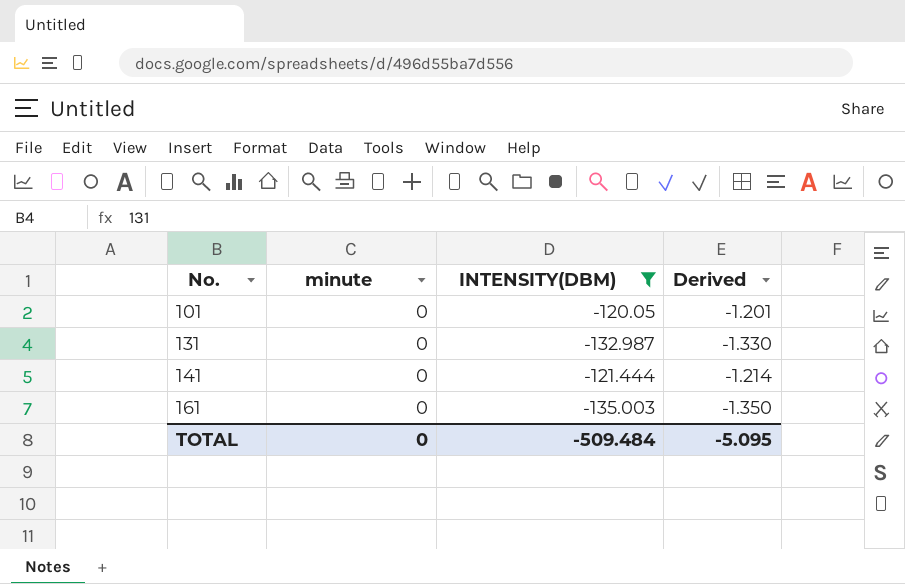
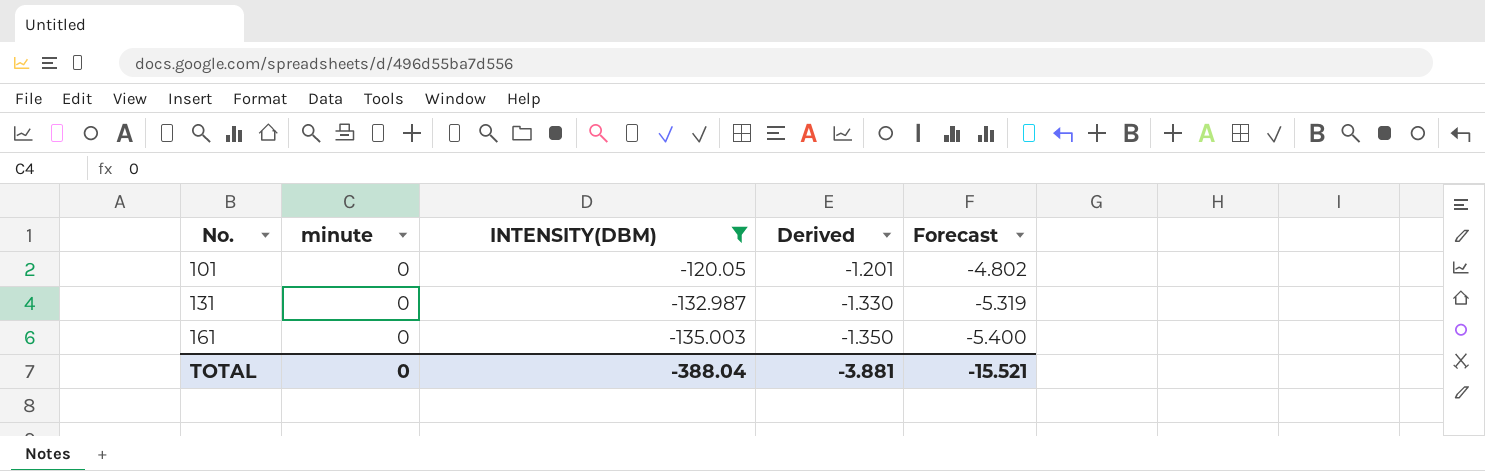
column Forecast | formula: none -> [INTENSITY(DBM)] * 0.04
row 141: 0 | -121.444 | -1.214 -> none
TOTAL | INTENSITY(DBM): -509.484 -> -388.04
TOTAL | Derived: -5.095 -> -3.881

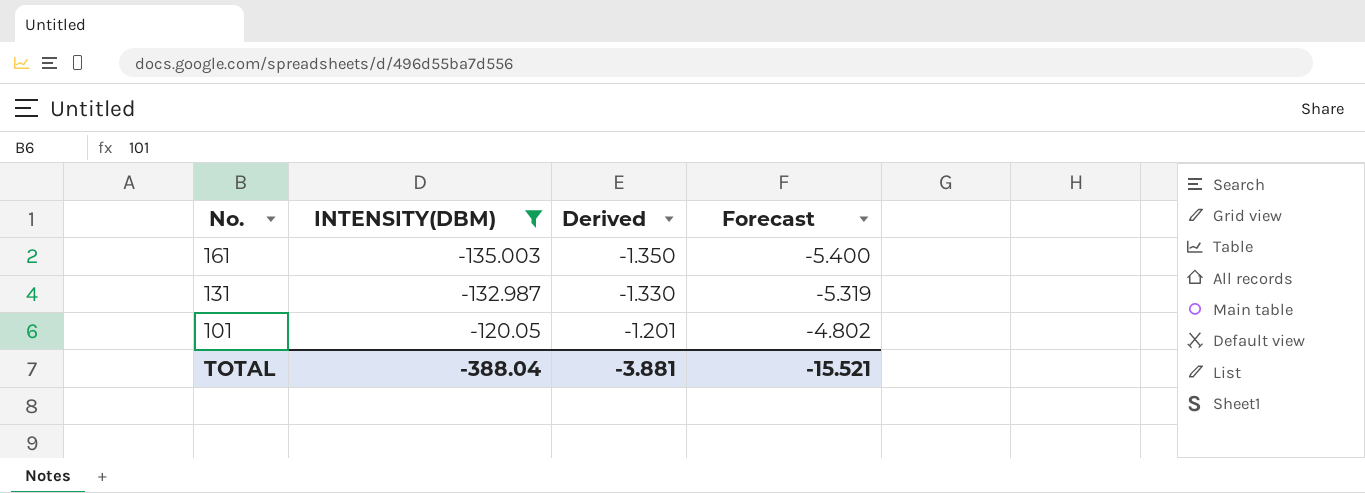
row order: No. ascending -> No. descending
column minute | position: 2 -> none

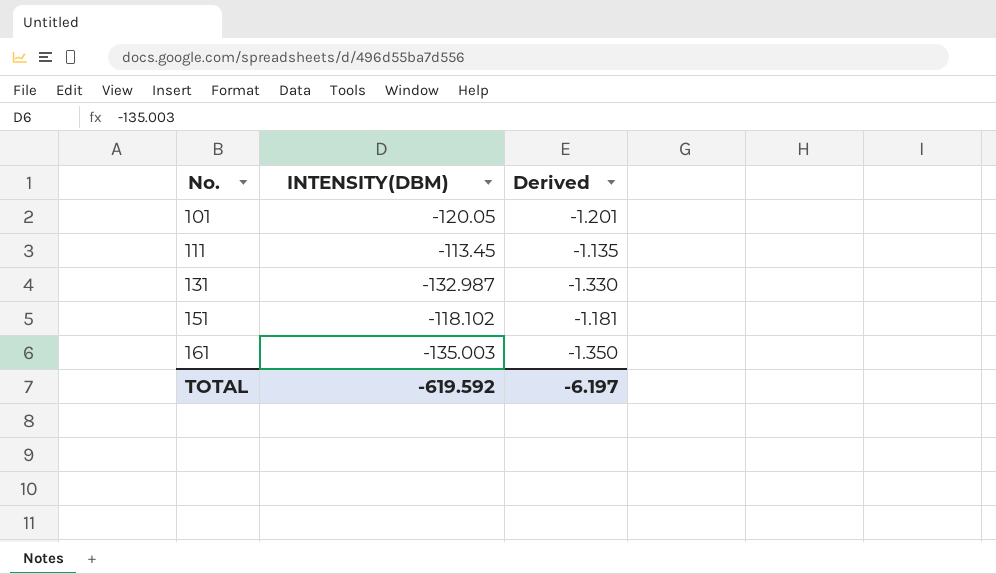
filter: INTENSITY(DBM) <= -120.05 -> none
row order: No. descending -> No. ascending
column Forecast | formula: [INTENSITY(DBM)] * 0.04 -> none
TOTAL | INTENSITY(DBM): -388.04 -> -619.592
TOTAL | Derived: -3.881 -> -6.197

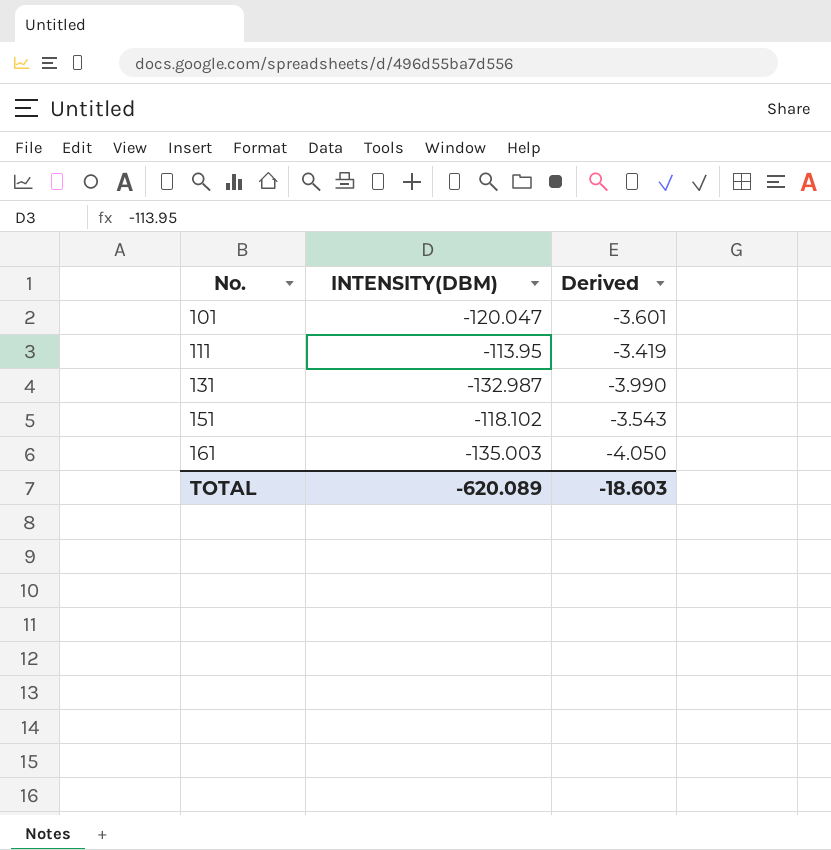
column Derived | formula: [INTENSITY(DBM)] * 0.01 -> [INTENSITY(DBM)] * 0.03
101 | INTENSITY(DBM): -120.05 -> -120.047
111 | INTENSITY(DBM): -113.45 -> -113.95
TOTAL | INTENSITY(DBM): -619.592 -> -620.089
TOTAL | Derived: -6.197 -> -18.603

